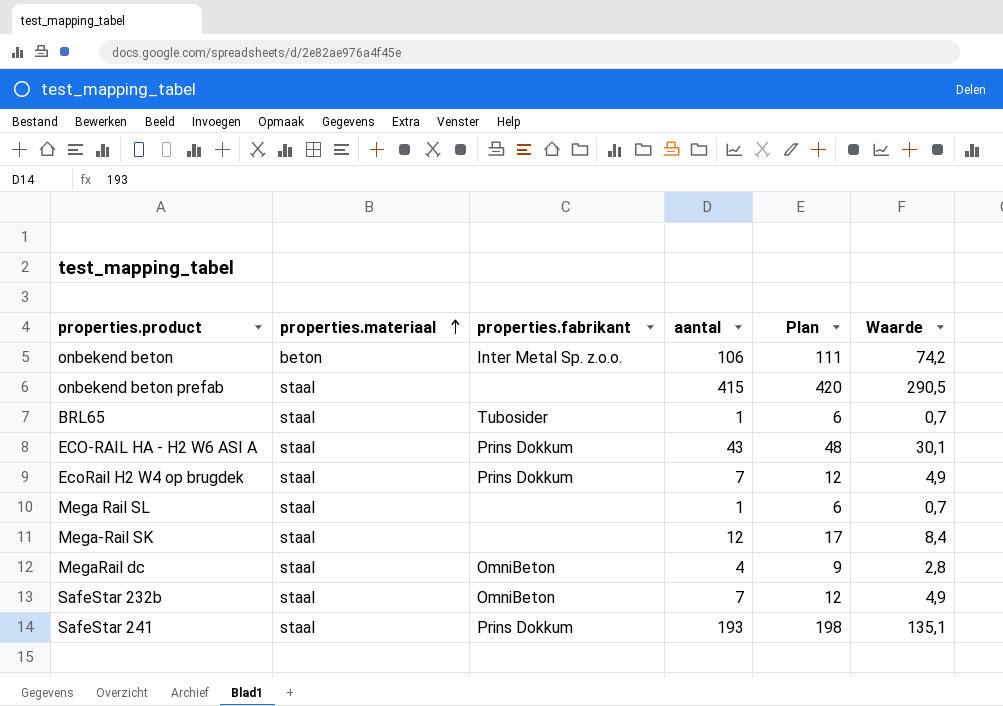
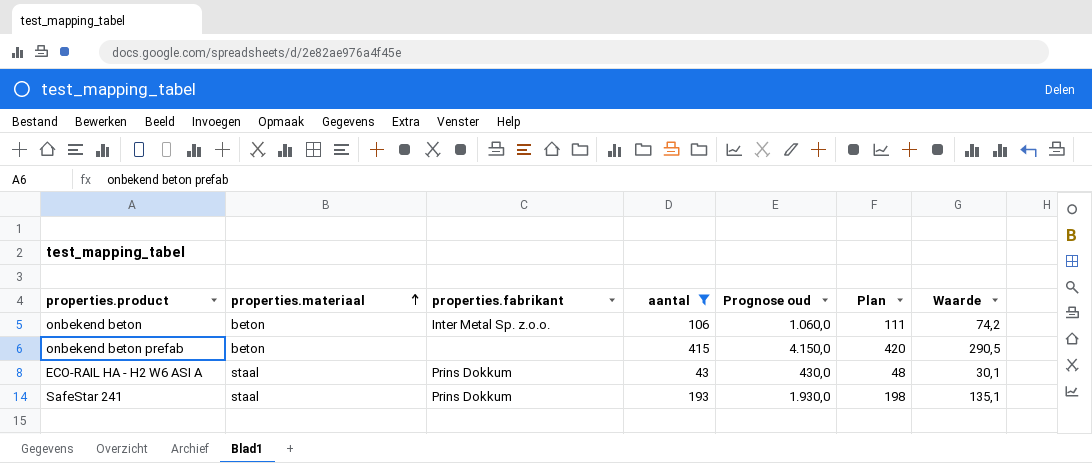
filter: none -> aantal >= 43
column Prognose oud | formula: none -> [aantal] * 10
onbekend beton prefab | properties.materiaal: staal -> beton

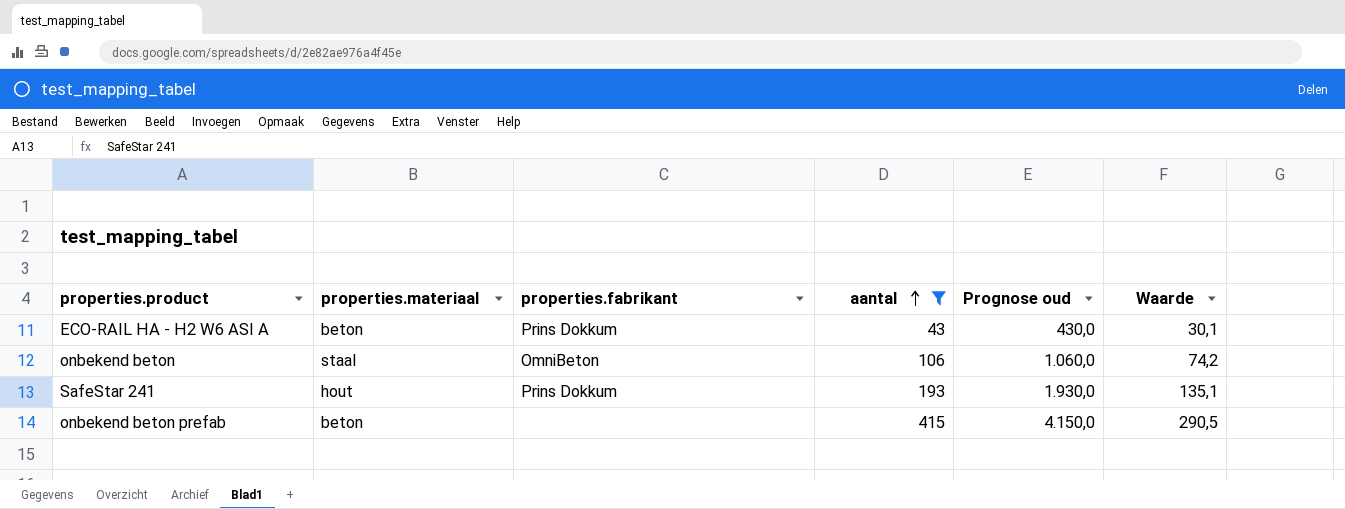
row order: properties.materiaal ascending -> aantal ascending
column Plan | formula: [aantal] + 5 -> none
ECO-RAIL HA - H2 W6 ASI A | properties.materiaal: staal -> beton
onbekend beton | properties.materiaal: beton -> staal
onbekend beton | properties.fabrikant: Inter Metal Sp. z.o.o. -> OmniBeton
SafeStar 241 | properties.materiaal: staal -> hout

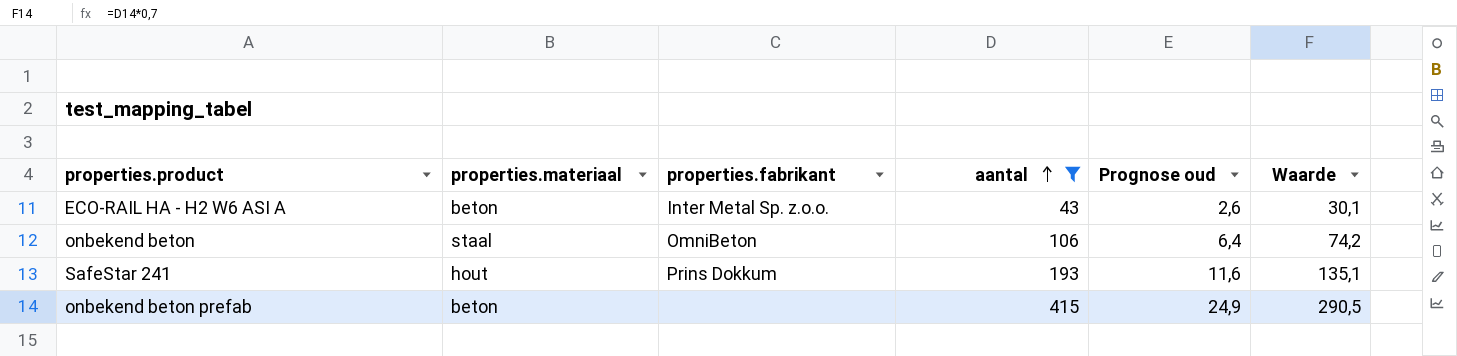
column Prognose oud | formula: [aantal] * 10 -> [aantal] * 0,06
ECO-RAIL HA - H2 W6 ASI A | properties.fabrikant: Prins Dokkum -> Inter Metal Sp. z.o.o.

